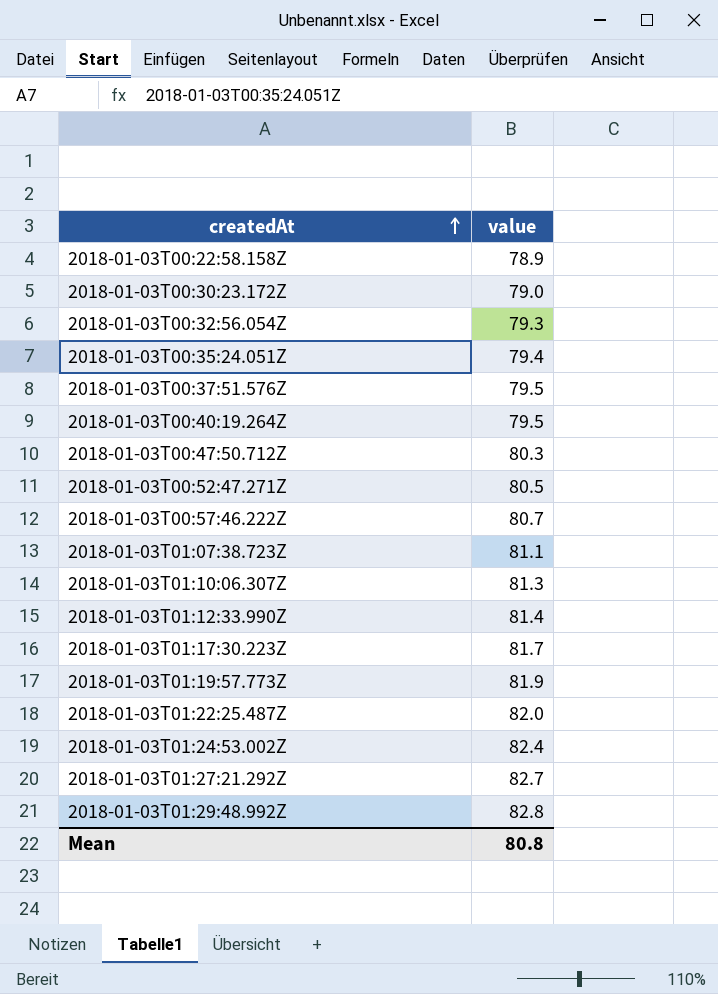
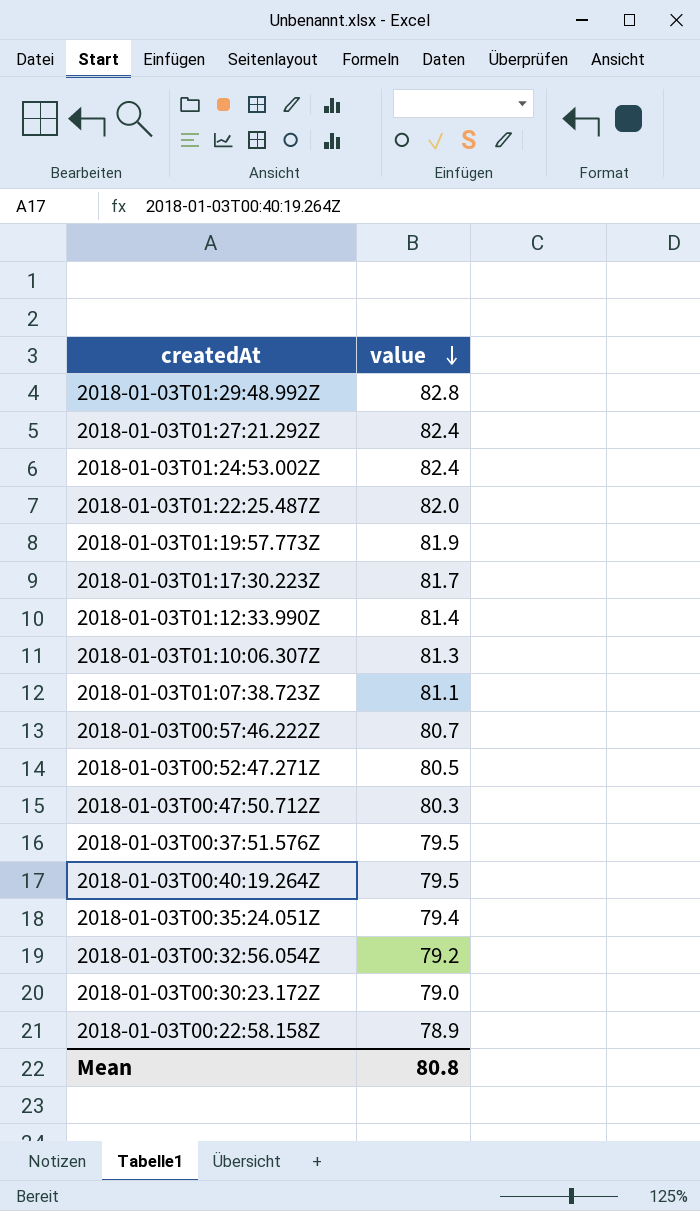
row order: createdAt ascending -> value descending
2018-01-03T01:27:21.292Z | value: 82.7 -> 82.4
2018-01-03T00:32:56.054Z | value: 79.3 -> 79.2

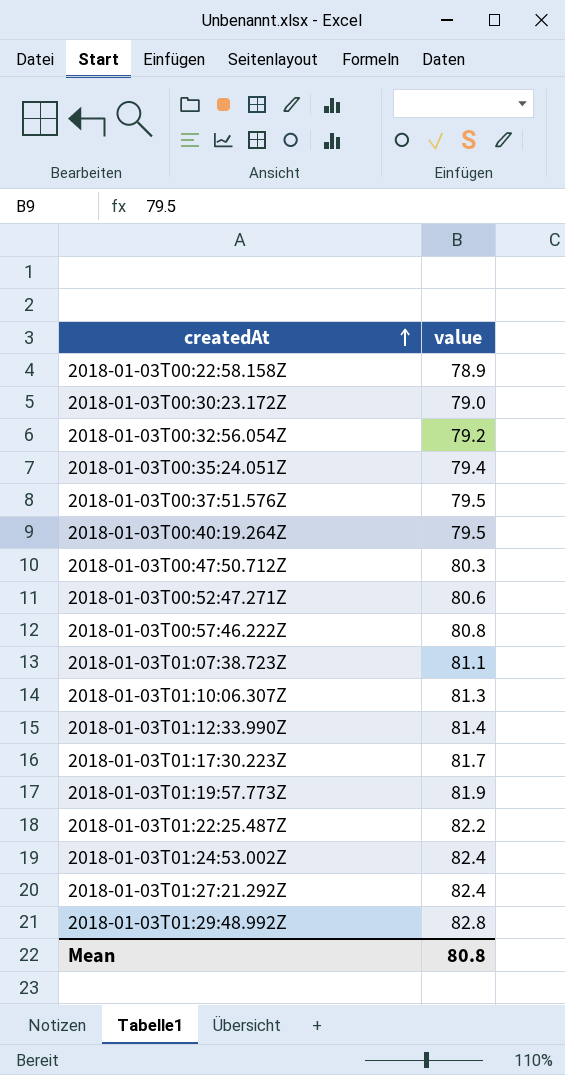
row order: value descending -> createdAt ascending
2018-01-03T00:52:47.271Z | value: 80.5 -> 80.6
2018-01-03T00:57:46.222Z | value: 80.7 -> 80.8
2018-01-03T01:22:25.487Z | value: 82.0 -> 82.2

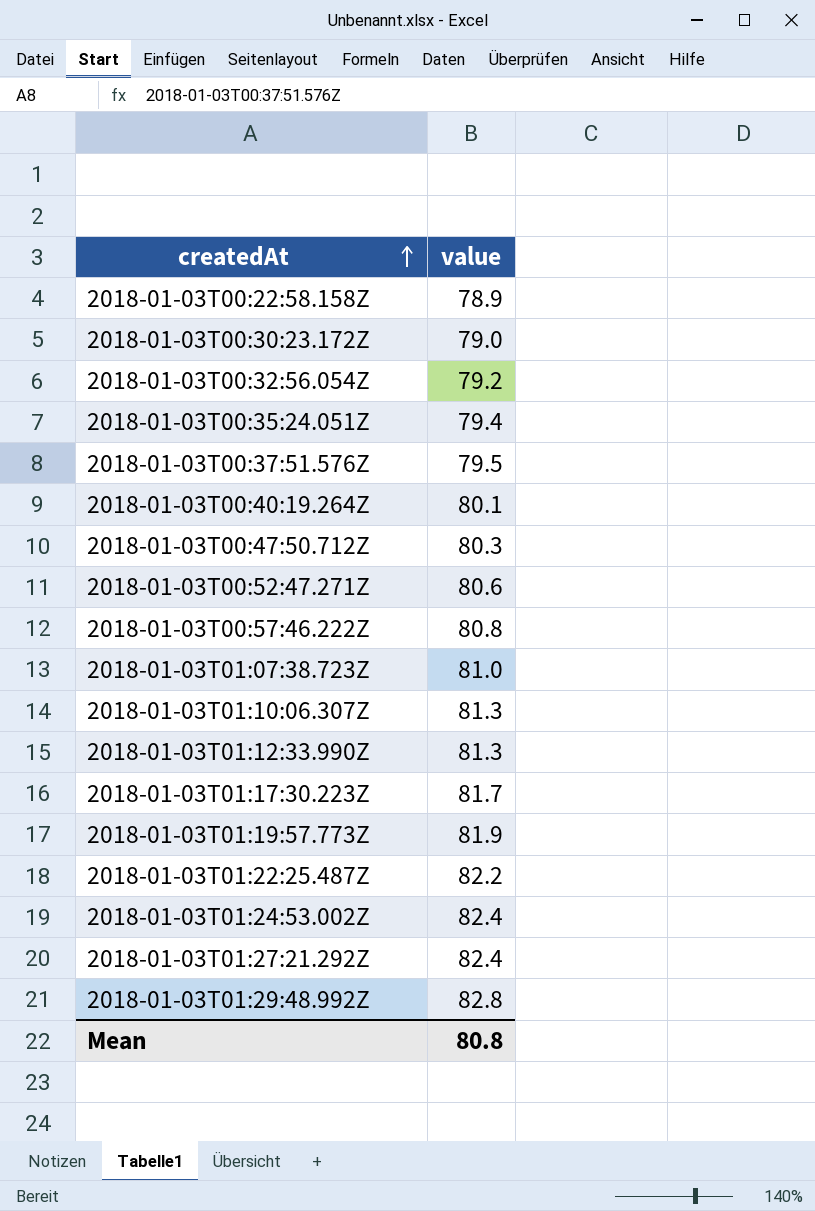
2018-01-03T00:40:19.264Z | value: 79.5 -> 80.1
2018-01-03T01:07:38.723Z | value: 81.1 -> 81.0
2018-01-03T01:12:33.990Z | value: 81.4 -> 81.3

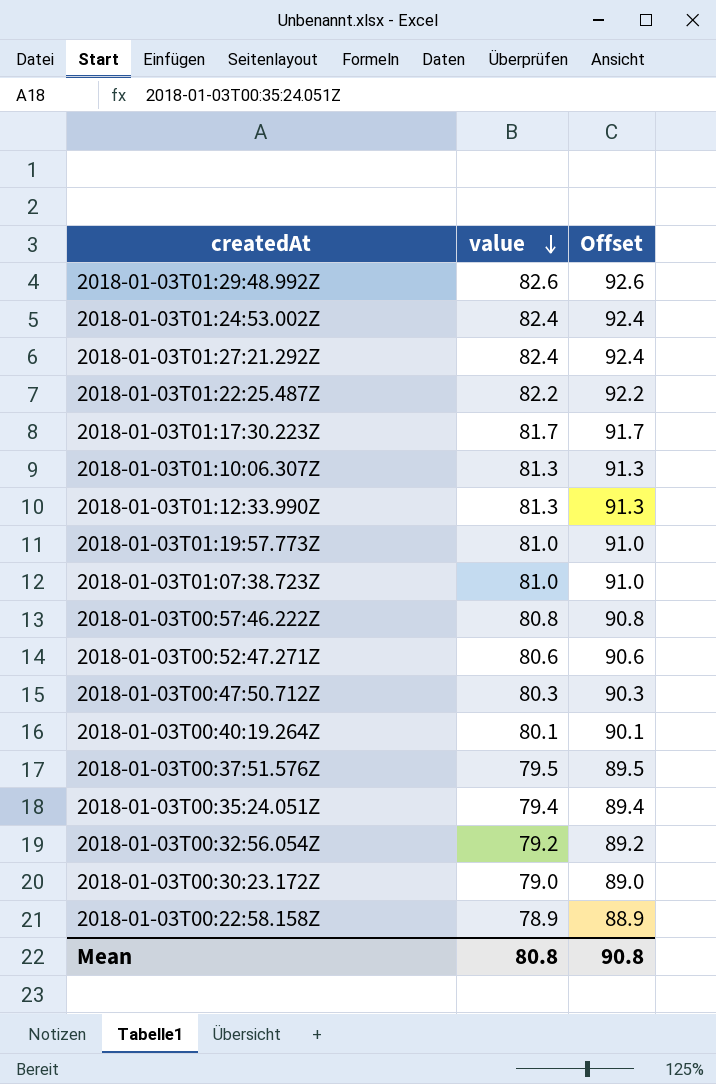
row order: createdAt ascending -> value descending
column Offset | formula: none -> [value] + 10
2018-01-03T01:29:48.992Z | value: 82.8 -> 82.6
2018-01-03T01:19:57.773Z | value: 81.9 -> 81.0

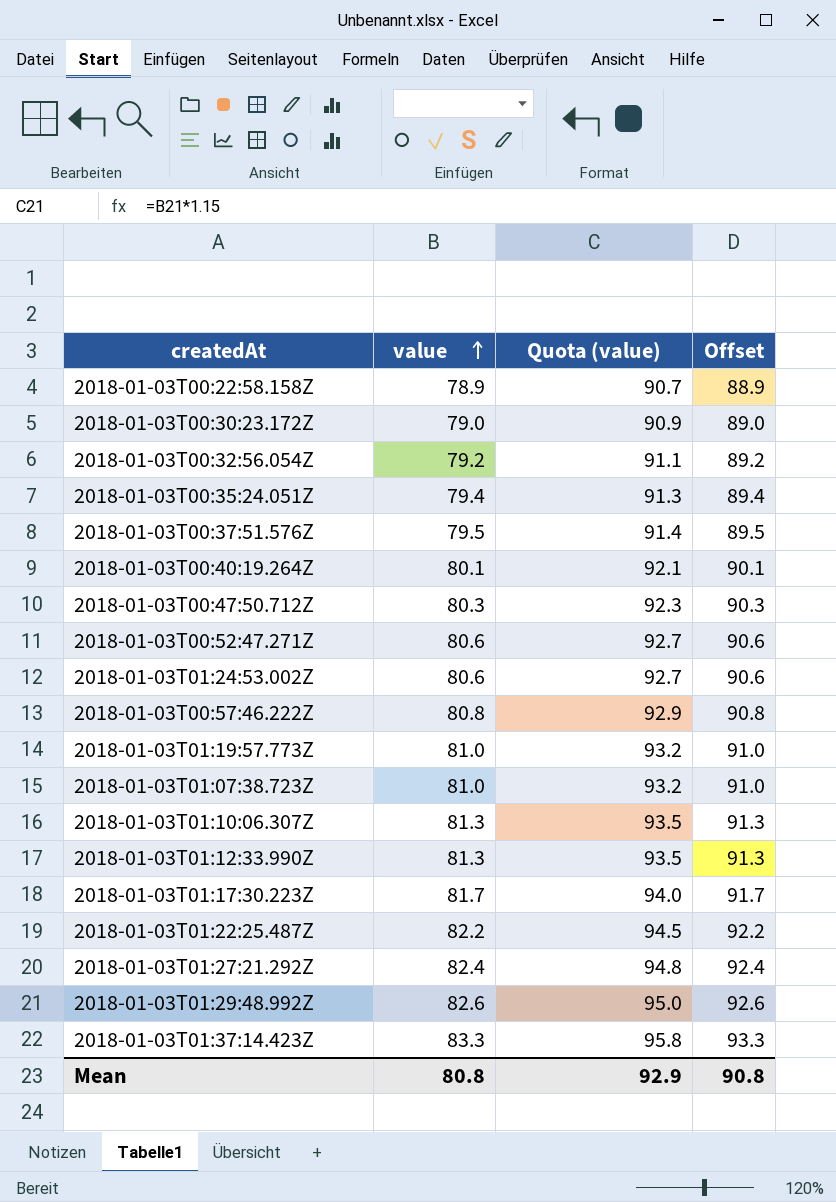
row order: value descending -> value ascending
column Quota (value) | formula: none -> [value] * 1.15
2018-01-03T01:24:53.002Z | value: 82.4 -> 80.6
2018-01-03T01:24:53.002Z | Offset: 92.4 -> 90.6
row 2018-01-03T01:37:14.423Z: none -> 83.3 | 95.8 | 93.3

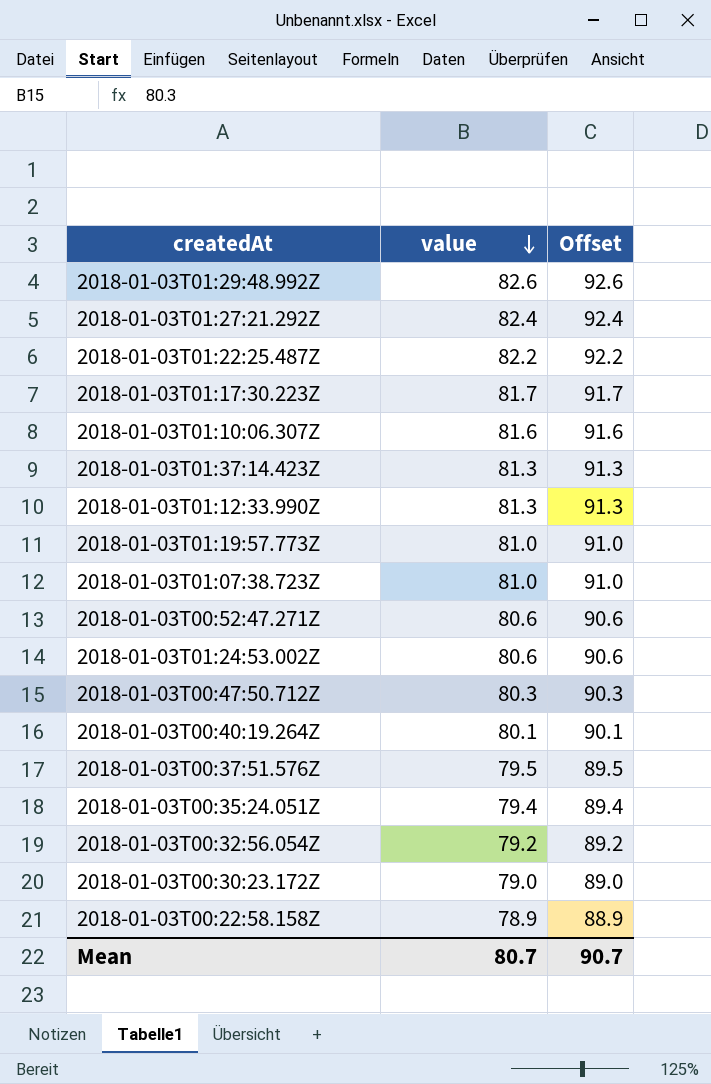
row order: value ascending -> value descending
column Quota (value) | formula: [value] * 1.15 -> none
row 2018-01-03T00:57:46.222Z: 80.8 | 92.9 | 90.8 -> none
2018-01-03T01:10:06.307Z | value: 81.3 -> 81.6
2018-01-03T01:10:06.307Z | Offset: 91.3 -> 91.6
2018-01-03T01:37:14.423Z | value: 83.3 -> 81.3
2018-01-03T01:37:14.423Z | Offset: 93.3 -> 91.3
Mean | value: 80.8 -> 80.7
Mean | Offset: 90.8 -> 90.7

